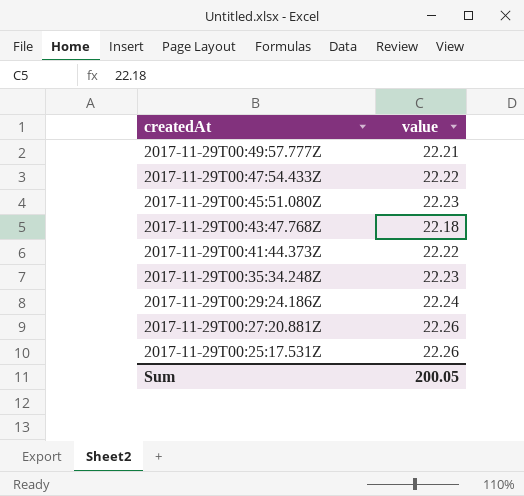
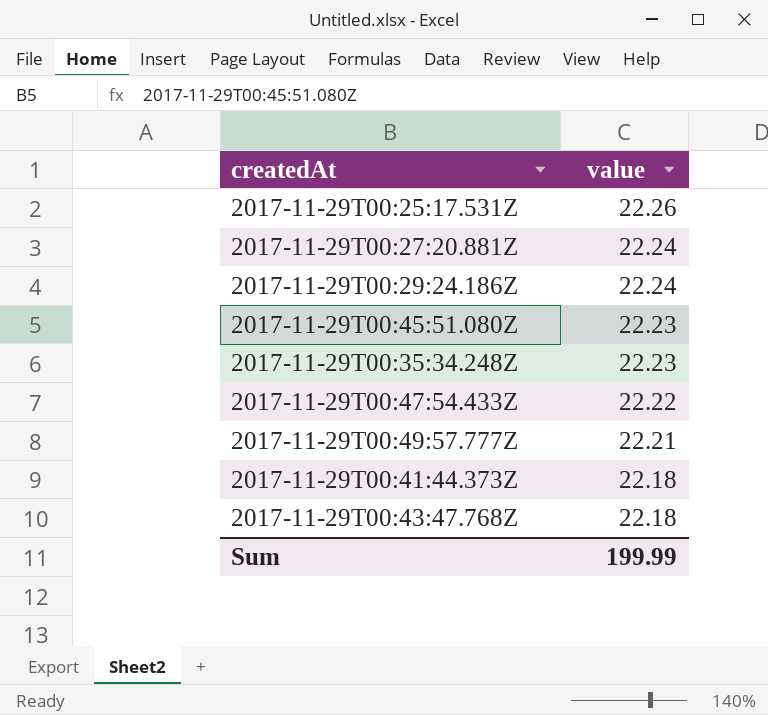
row order: createdAt descending -> value descending
2017-11-29T00:27:20.881Z | value: 22.26 -> 22.24
2017-11-29T00:41:44.373Z | value: 22.22 -> 22.18
Sum | value: 200.05 -> 199.99

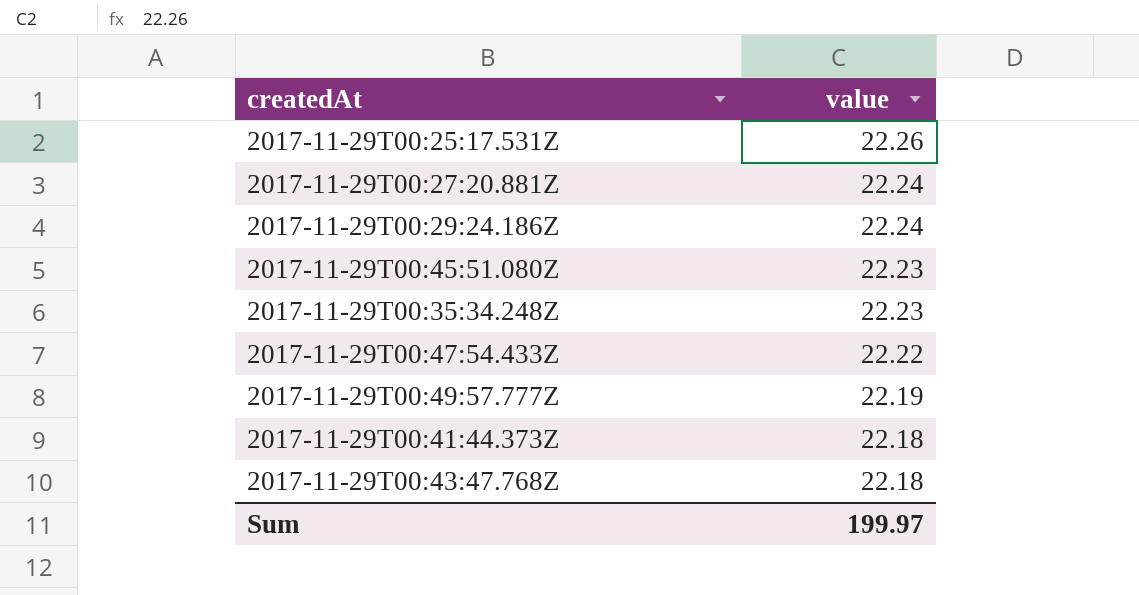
2017-11-29T00:49:57.777Z | value: 22.21 -> 22.19
Sum | value: 199.99 -> 199.97

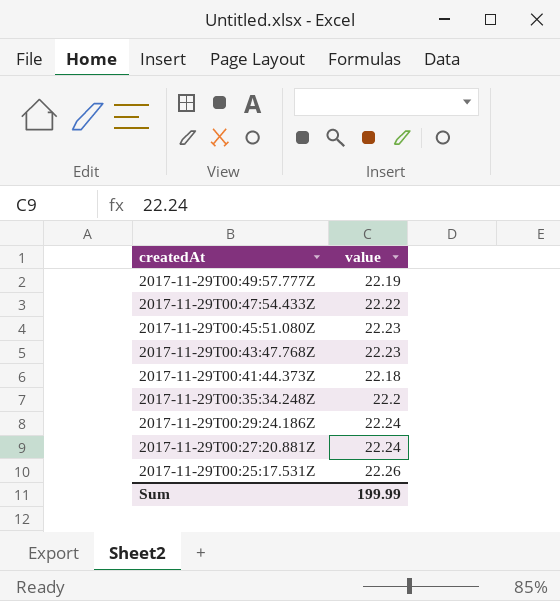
row order: value descending -> createdAt descending
2017-11-29T00:43:47.768Z | value: 22.18 -> 22.23
2017-11-29T00:35:34.248Z | value: 22.23 -> 22.2
Sum | value: 199.97 -> 199.99

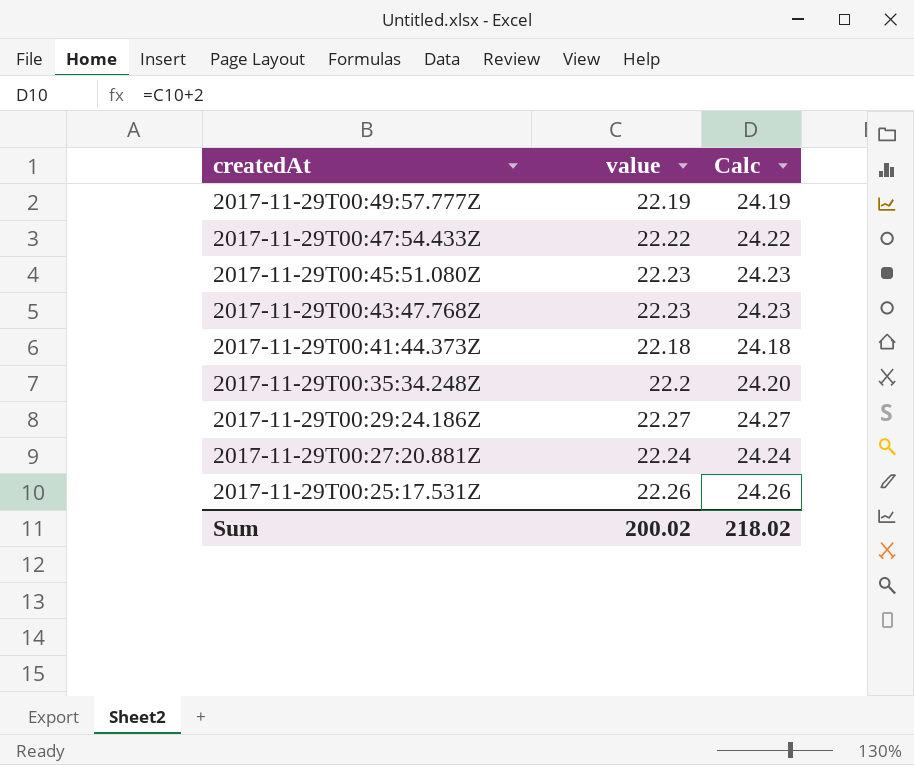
column Calc | formula: none -> [value] + 2
2017-11-29T00:29:24.186Z | value: 22.24 -> 22.27
Sum | value: 199.99 -> 200.02

